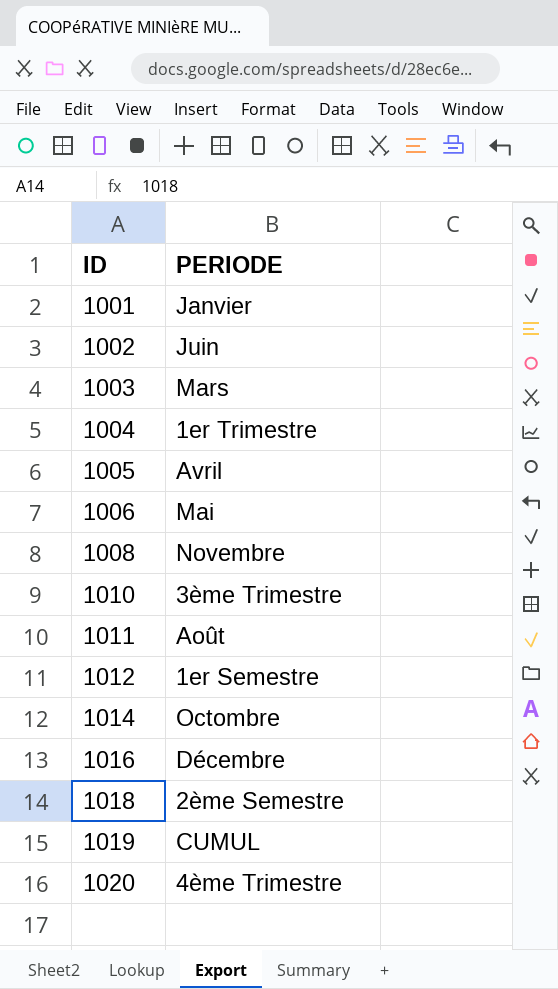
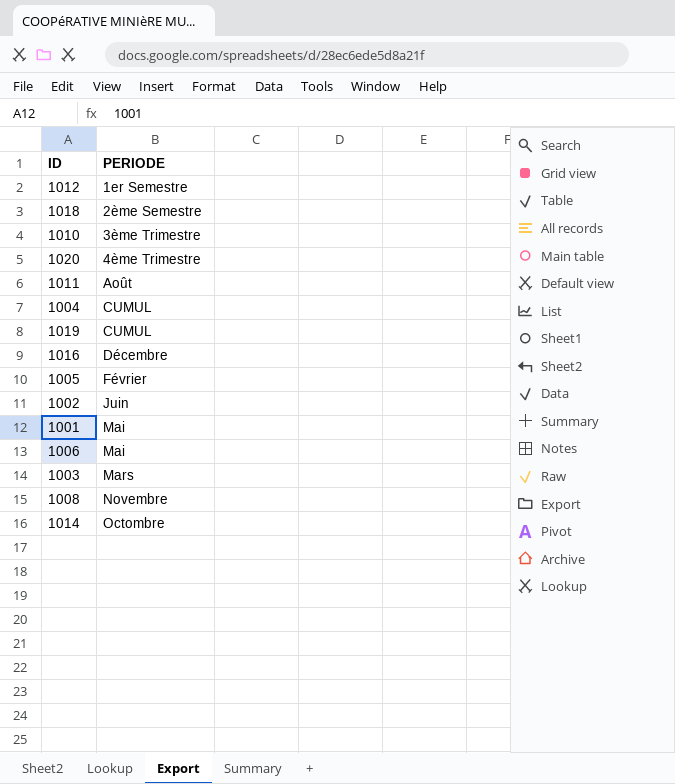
row order: ID ascending -> PERIODE ascending
1004 | PERIODE: 1er Trimestre -> CUMUL
1005 | PERIODE: Avril -> Février
1001 | PERIODE: Janvier -> Mai

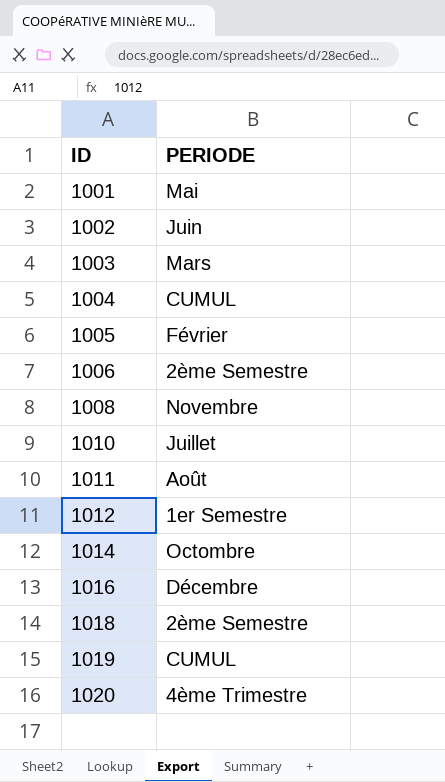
row order: PERIODE ascending -> ID ascending
1006 | PERIODE: Mai -> 2ème Semestre
1010 | PERIODE: 3ème Trimestre -> Juillet

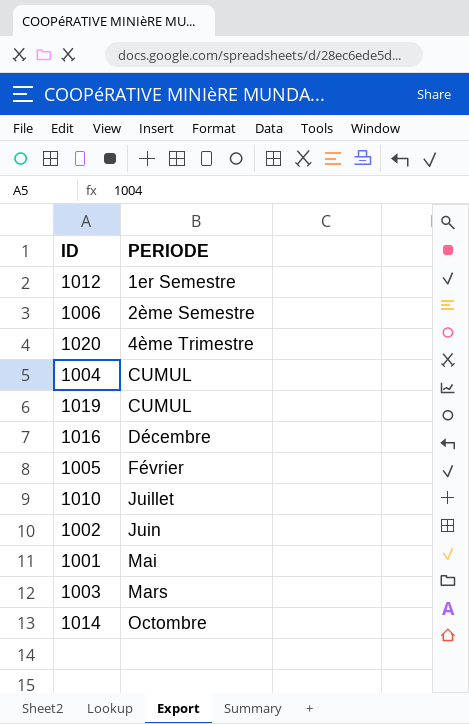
row order: ID ascending -> PERIODE ascending
row 1008: Novembre -> none
row 1011: Août -> none
row 1018: 2ème Semestre -> none

